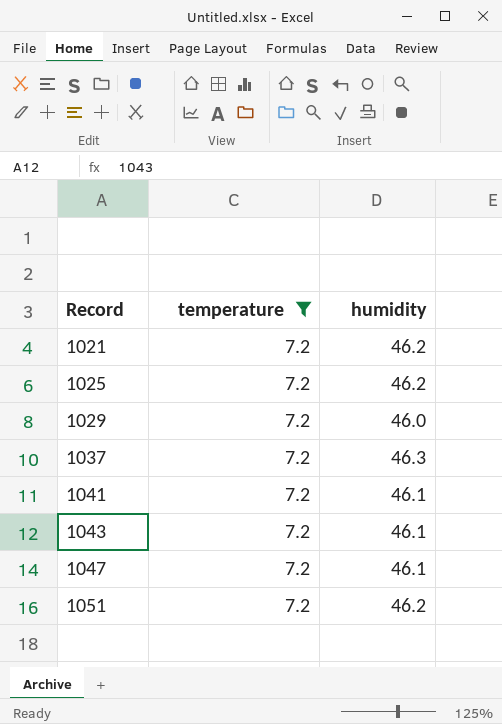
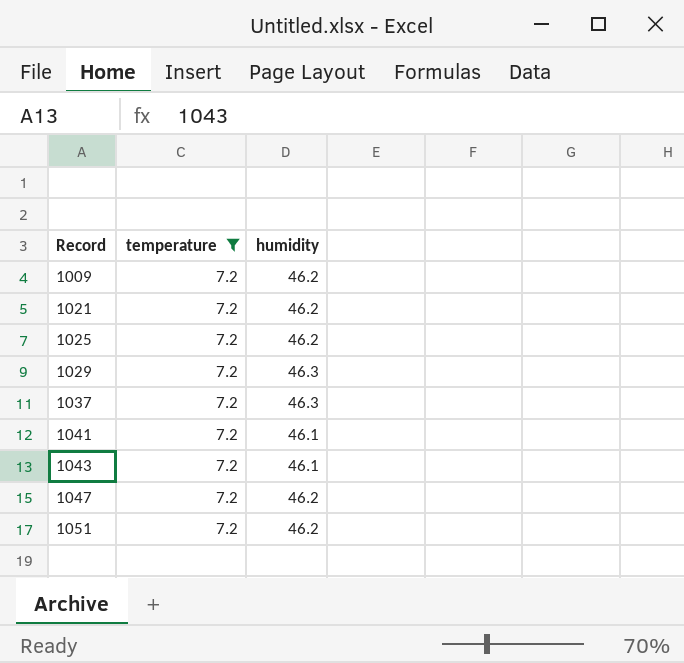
row 1009: none -> 7.2 | 46.2
1029 | humidity: 46.0 -> 46.3
1047 | humidity: 46.1 -> 46.2

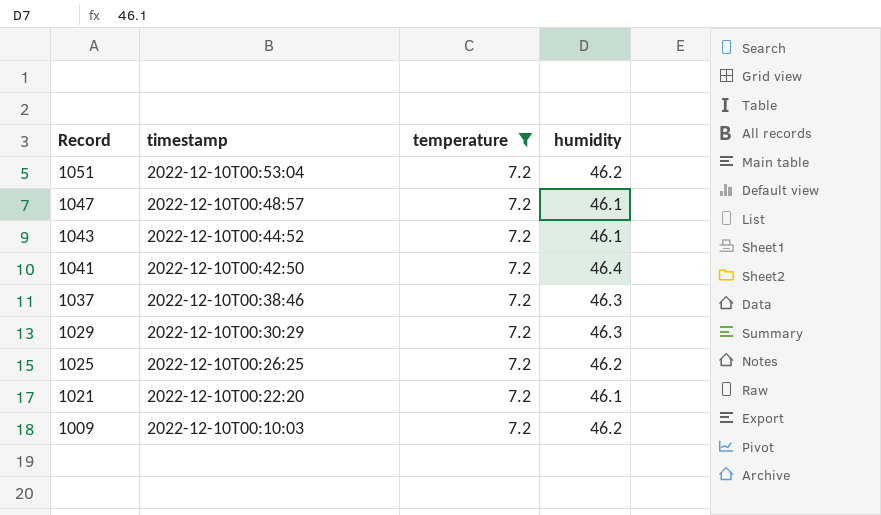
row order: Record ascending -> Record descending
column timestamp | position: none -> 2
1047 | humidity: 46.2 -> 46.1
1041 | humidity: 46.1 -> 46.4
1021 | humidity: 46.2 -> 46.1

